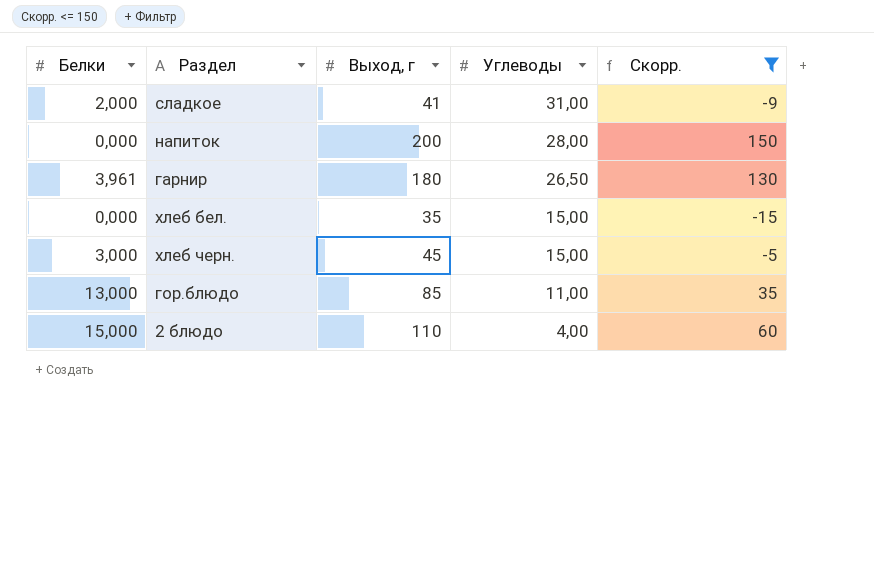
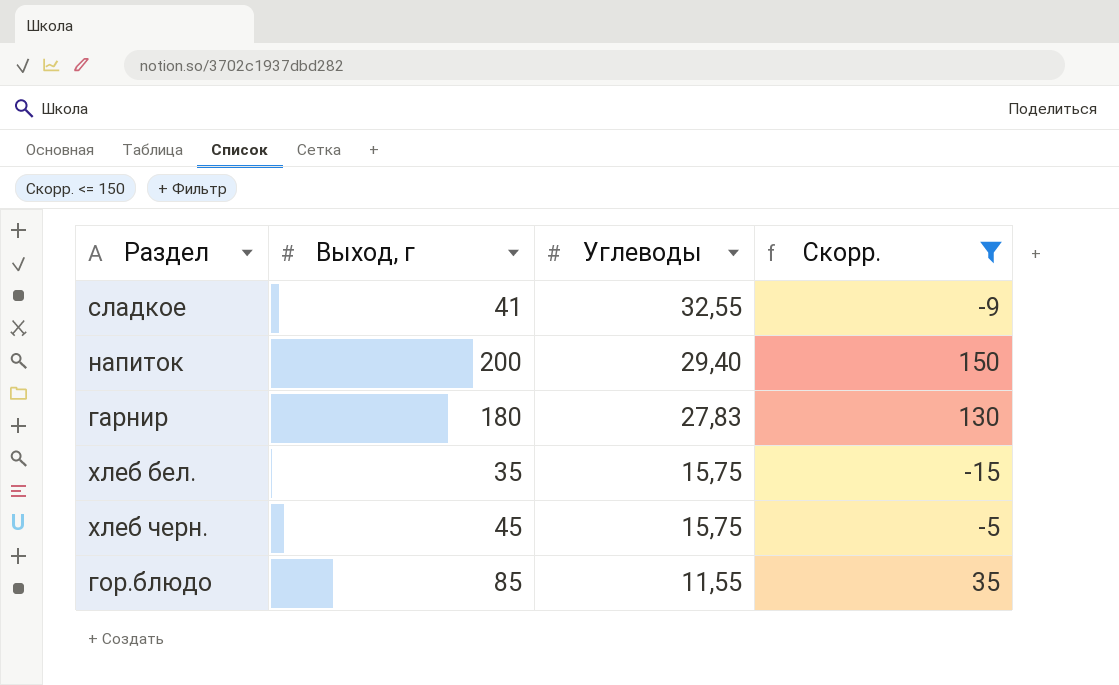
column Белки | position: 1 -> none
row 2 блюдо: 15,000 | 110 | 4,00 | 60 -> none
сладкое | Углеводы: 31,00 -> 32,55
напиток | Углеводы: 28,00 -> 29,40
гарнир | Углеводы: 26,50 -> 27,83
хлеб бел. | Углеводы: 15,00 -> 15,75
хлеб черн. | Углеводы: 15,00 -> 15,75
гор.блюдо | Углеводы: 11,00 -> 11,55

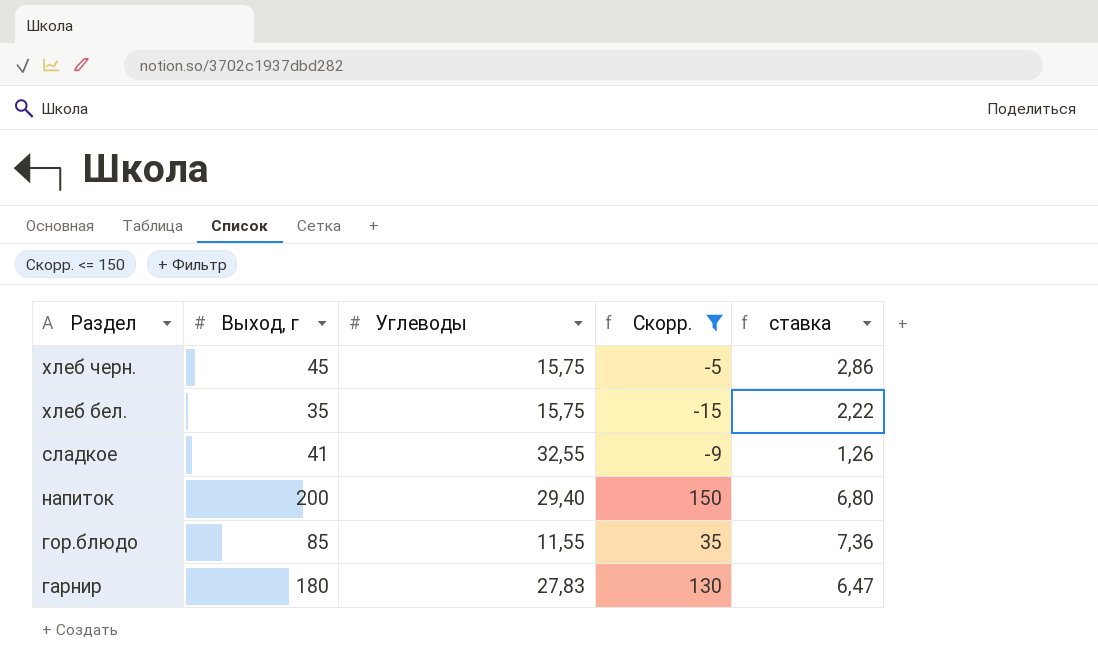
row order: Углеводы descending -> Раздел descending
column ставка | formula: none -> [Выход, г] / [Углеводы]

